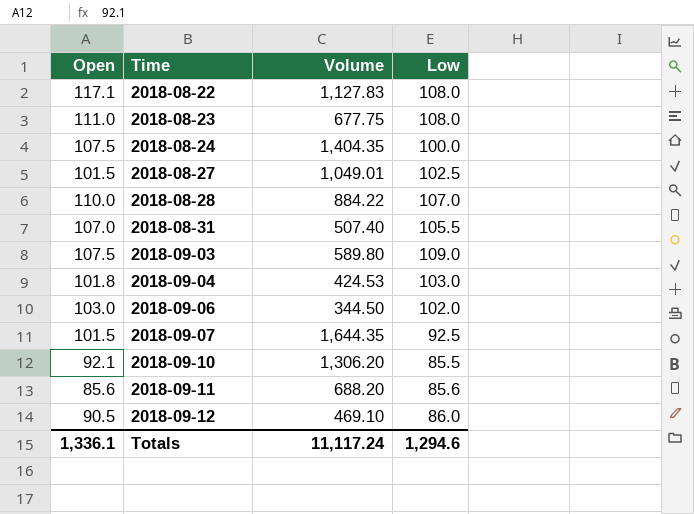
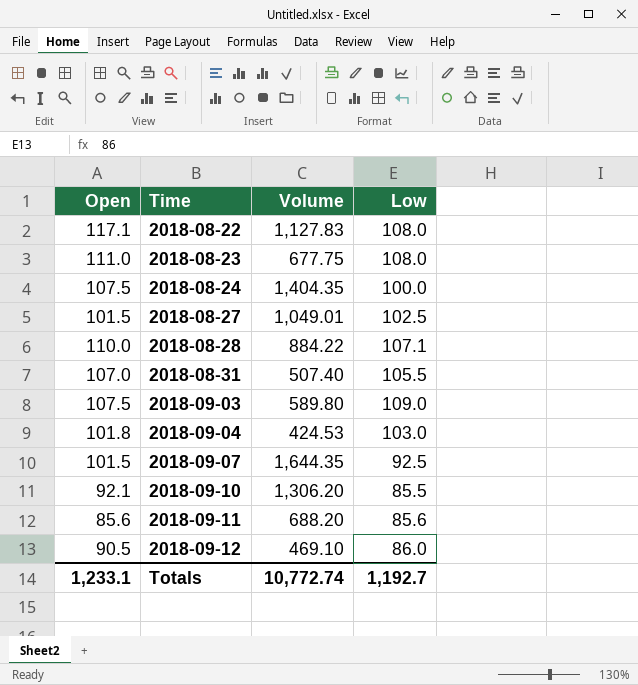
row 2018-09-06: 103.0 | 344.50 | 102.0 -> none
2018-08-28 | Low: 107.0 -> 107.1
Totals | Open: 1,336.1 -> 1,233.1
Totals | Volume: 11,117.24 -> 10,772.74
Totals | Low: 1,294.6 -> 1,192.7

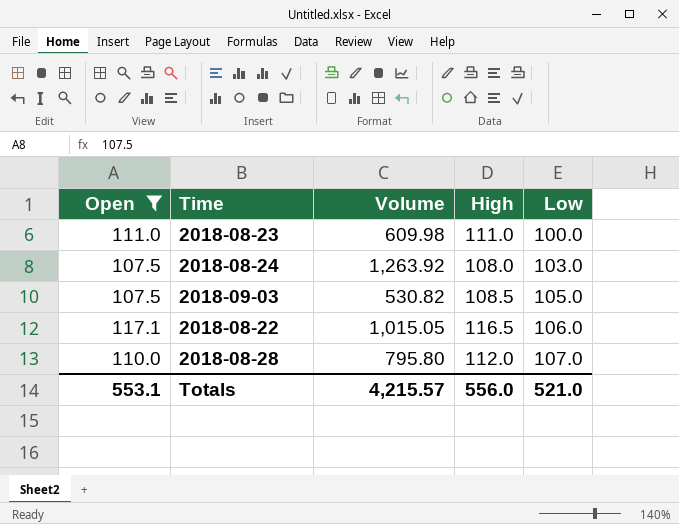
filter: none -> Open >= 107.5
row order: Time ascending -> Low ascending
column High | position: none -> 4
2018-08-23 | Volume: 677.75 -> 609.98
2018-08-23 | Low: 108.0 -> 100.0
2018-08-24 | Volume: 1,404.35 -> 1,263.92
2018-08-24 | Low: 100.0 -> 103.0
2018-09-03 | Volume: 589.80 -> 530.82
2018-09-03 | Low: 109.0 -> 105.0
2018-08-22 | Volume: 1,127.83 -> 1,015.05
2018-08-22 | Low: 108.0 -> 106.0
2018-08-28 | Volume: 884.22 -> 795.80
2018-08-28 | Low: 107.1 -> 107.0
Totals | Open: 1,233.1 -> 553.1
Totals | Volume: 10,772.74 -> 4,215.57
Totals | Low: 1,192.7 -> 521.0

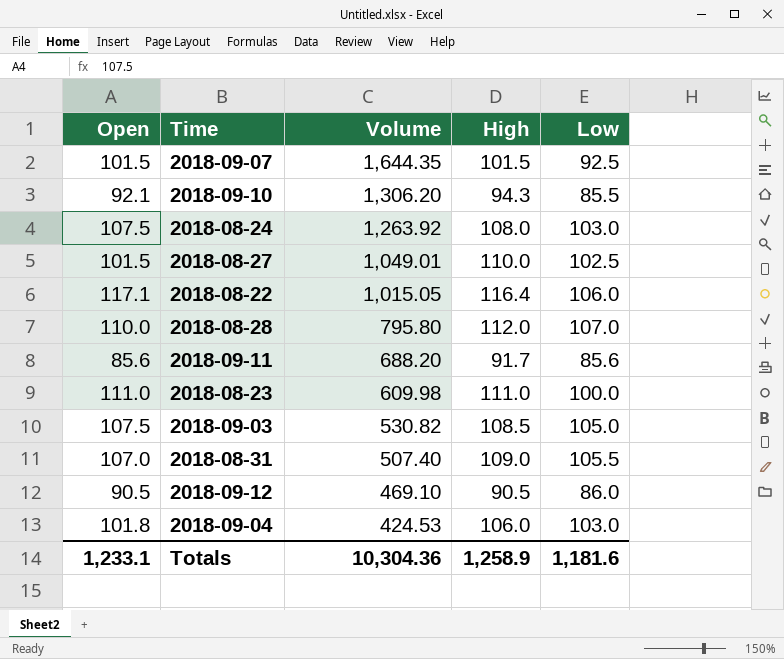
filter: Open >= 107.5 -> none
row order: Low ascending -> Volume descending
2018-08-22 | High: 116.5 -> 116.4
Totals | Open: 553.1 -> 1,233.1
Totals | Volume: 4,215.57 -> 10,304.36
Totals | High: 556.0 -> 1,258.9
Totals | Low: 521.0 -> 1,181.6

